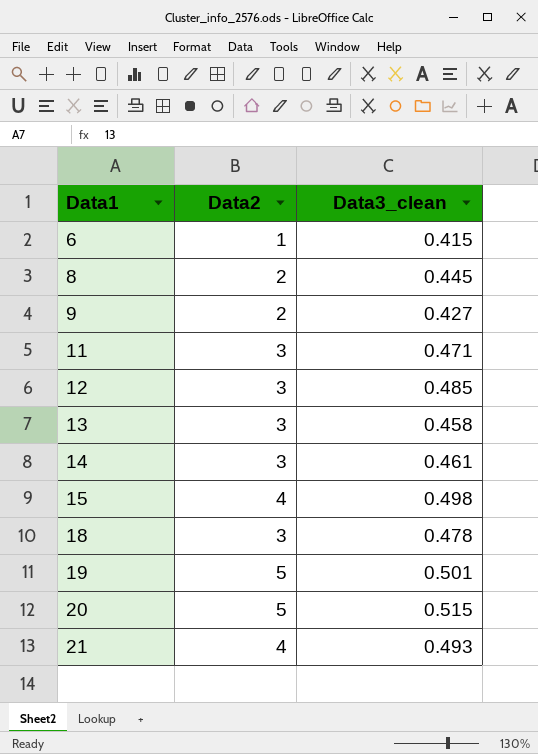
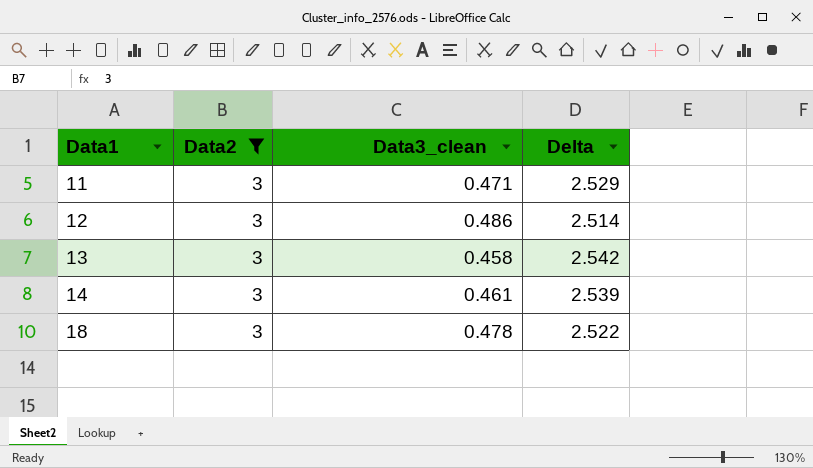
filter: none -> Data2 = 3
column Delta | formula: none -> [Data2] - [Data3_clean]
12 | Data3_clean: 0.485 -> 0.486

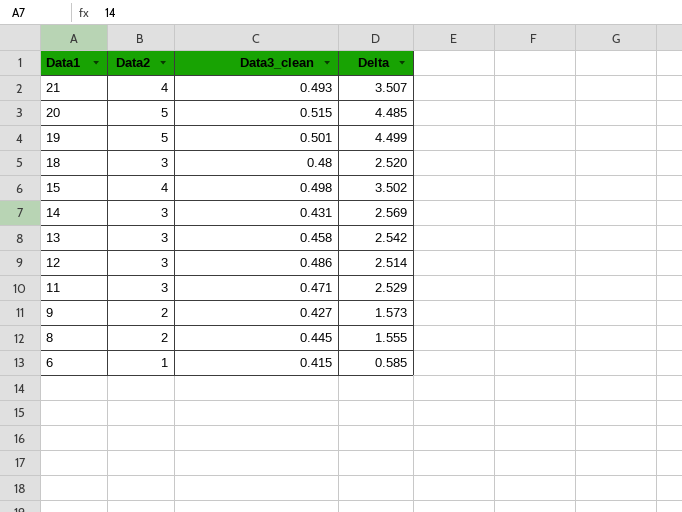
filter: Data2 = 3 -> none
row order: Data1 ascending -> Data1 descending
18 | Data3_clean: 0.478 -> 0.48
18 | Delta: 2.522 -> 2.520
14 | Data3_clean: 0.461 -> 0.431
14 | Delta: 2.539 -> 2.569

